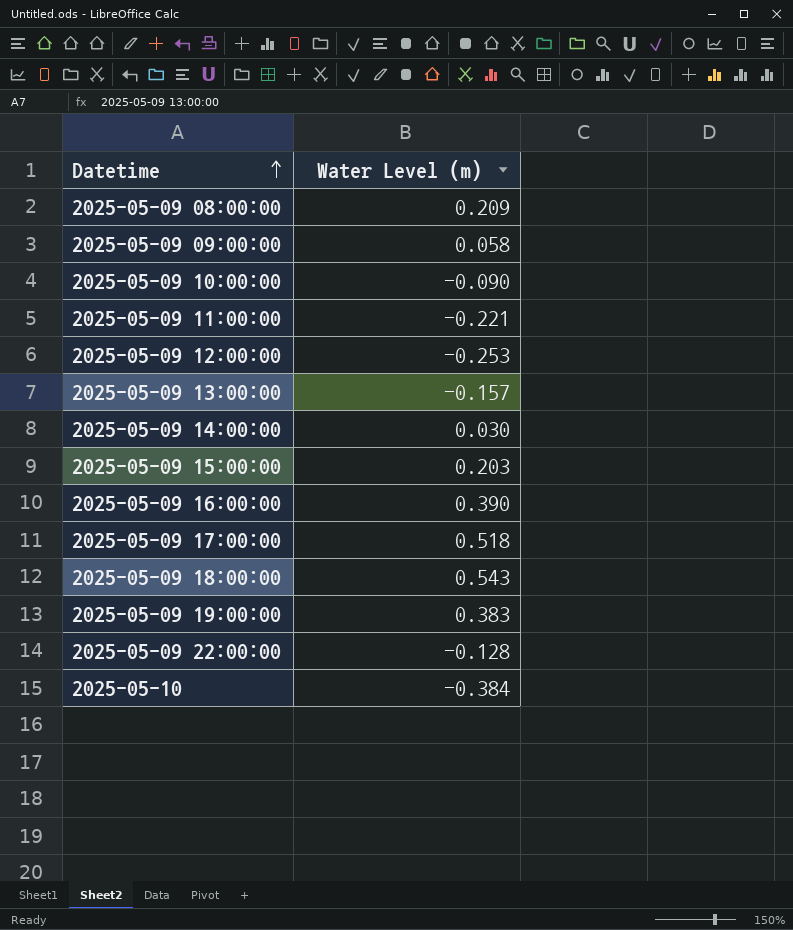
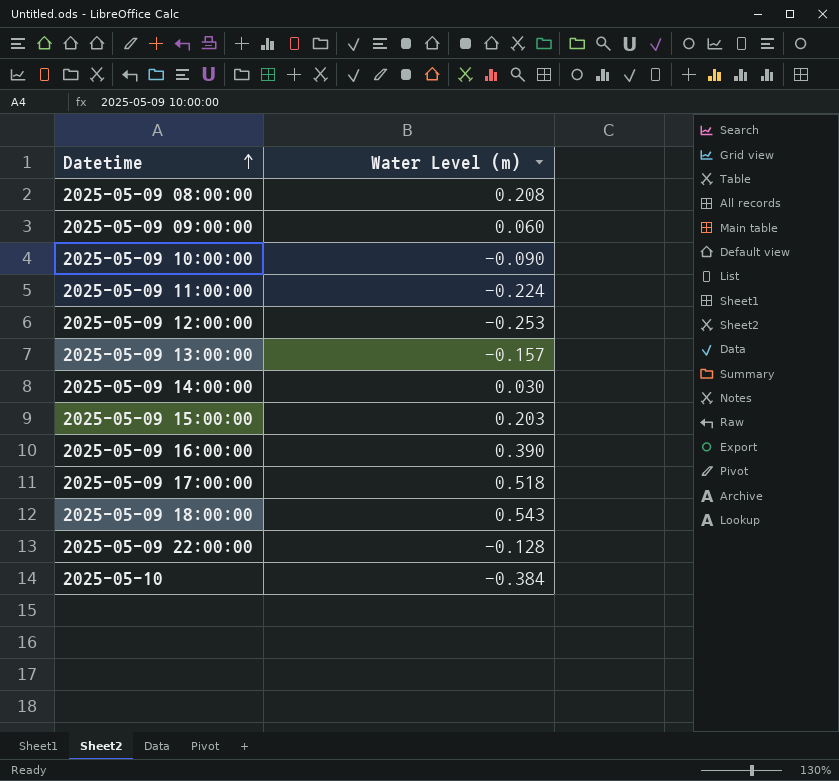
row 2025-05-09 19:00:00: 0.383 -> none
2025-05-09 08:00:00 | Water Level (m): 0.209 -> 0.208
2025-05-09 09:00:00 | Water Level (m): 0.058 -> 0.060
2025-05-09 11:00:00 | Water Level (m): -0.221 -> -0.224

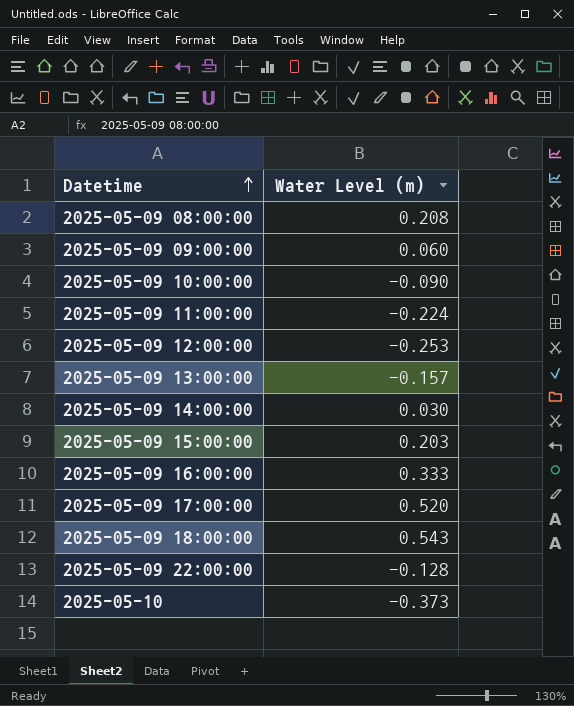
2025-05-09 16:00:00 | Water Level (m): 0.390 -> 0.333
2025-05-09 17:00:00 | Water Level (m): 0.518 -> 0.520
2025-05-10 | Water Level (m): -0.384 -> -0.373

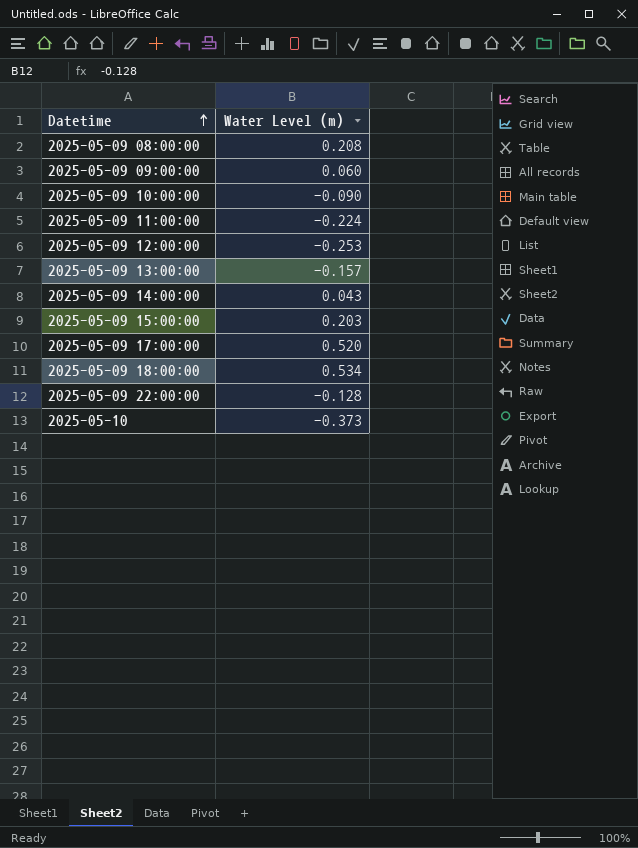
row 2025-05-09 16:00:00: 0.333 -> none
2025-05-09 14:00:00 | Water Level (m): 0.030 -> 0.043
2025-05-09 18:00:00 | Water Level (m): 0.543 -> 0.534

